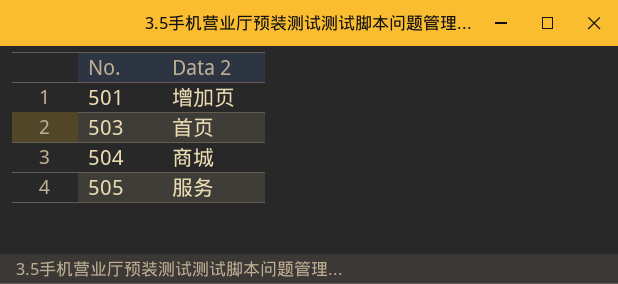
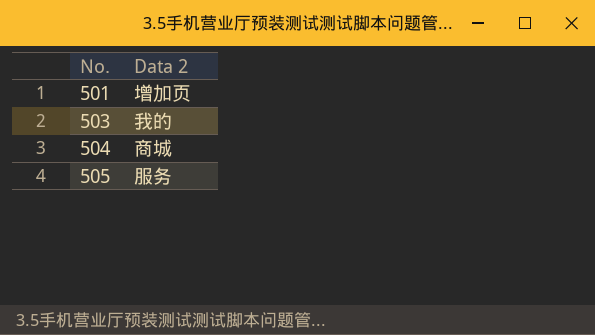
503 | Data 2: 首页 -> 我的

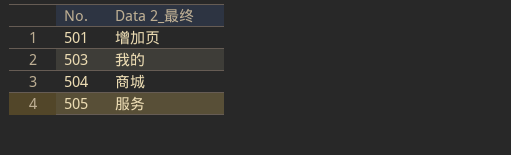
column name: Data 2 -> Data 2_最终

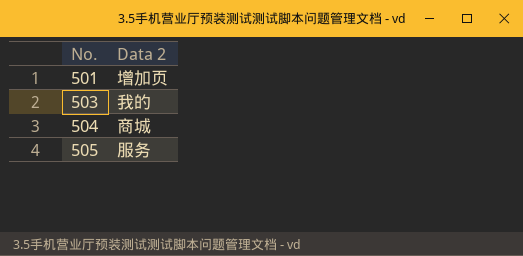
column name: Data 2_最终 -> Data 2

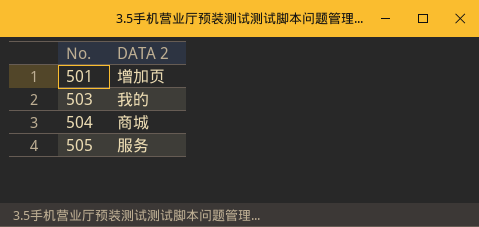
column name: Data 2 -> DATA 2

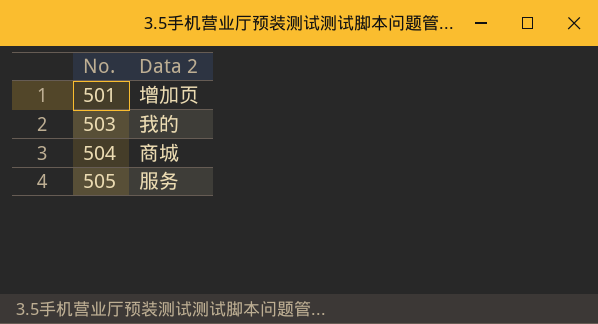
column name: DATA 2 -> Data 2

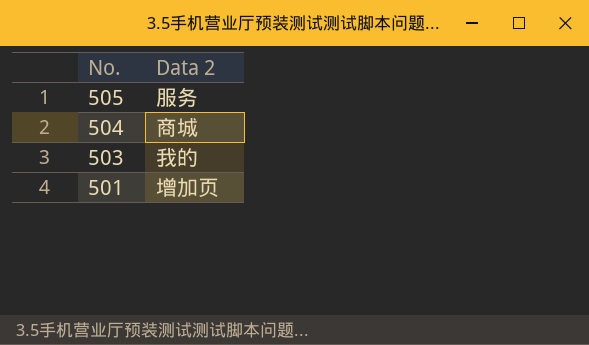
row order: No. ascending -> No. descending

